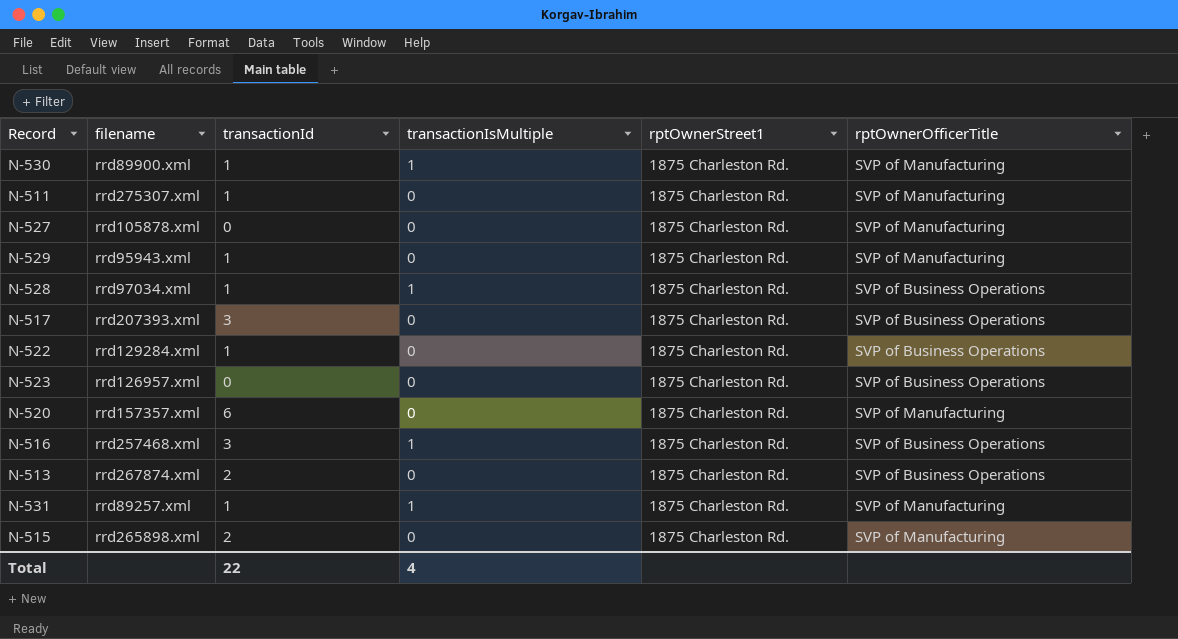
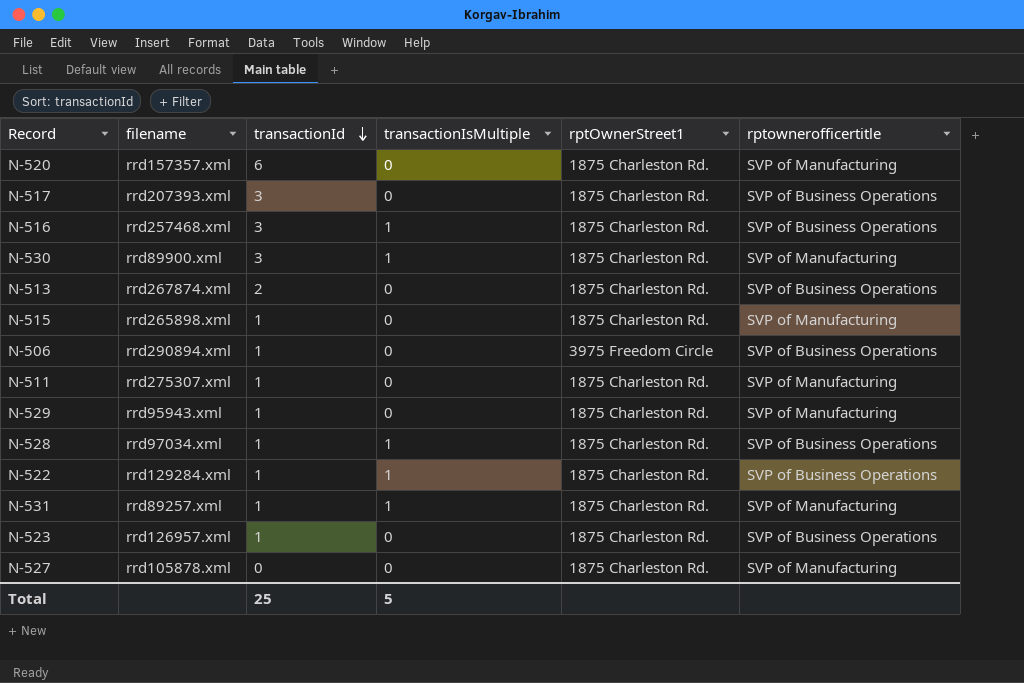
row order: none -> transactionId descending
column name: rptOwnerOfficerTitle -> rptownerofficertitle
N-530 | transactionId: 1 -> 3
N-515 | transactionId: 2 -> 1
row N-506: none -> rrd290894.xml | 1 | 0 | 3975 Freedom Circle | SVP of Business Operations
N-522 | transactionIsMultiple: 0 -> 1
N-523 | transactionId: 0 -> 1
Total | transactionId: 22 -> 25
Total | transactionIsMultiple: 4 -> 5

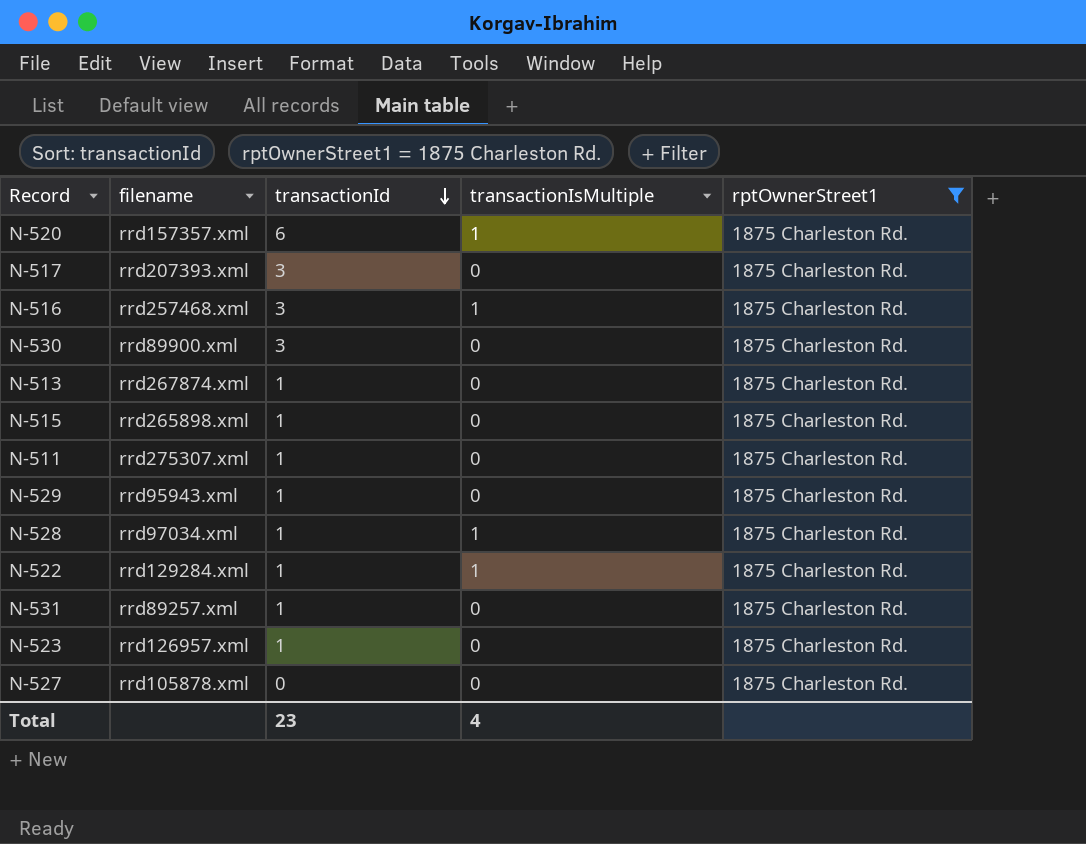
filter: none -> rptOwnerStreet1 = 1875 Charleston Rd.
column rptownerofficertitle | position: 6 -> none
N-520 | transactionIsMultiple: 0 -> 1
N-530 | transactionIsMultiple: 1 -> 0
N-513 | transactionId: 2 -> 1
N-531 | transactionIsMultiple: 1 -> 0
Total | transactionId: 25 -> 23
Total | transactionIsMultiple: 5 -> 4

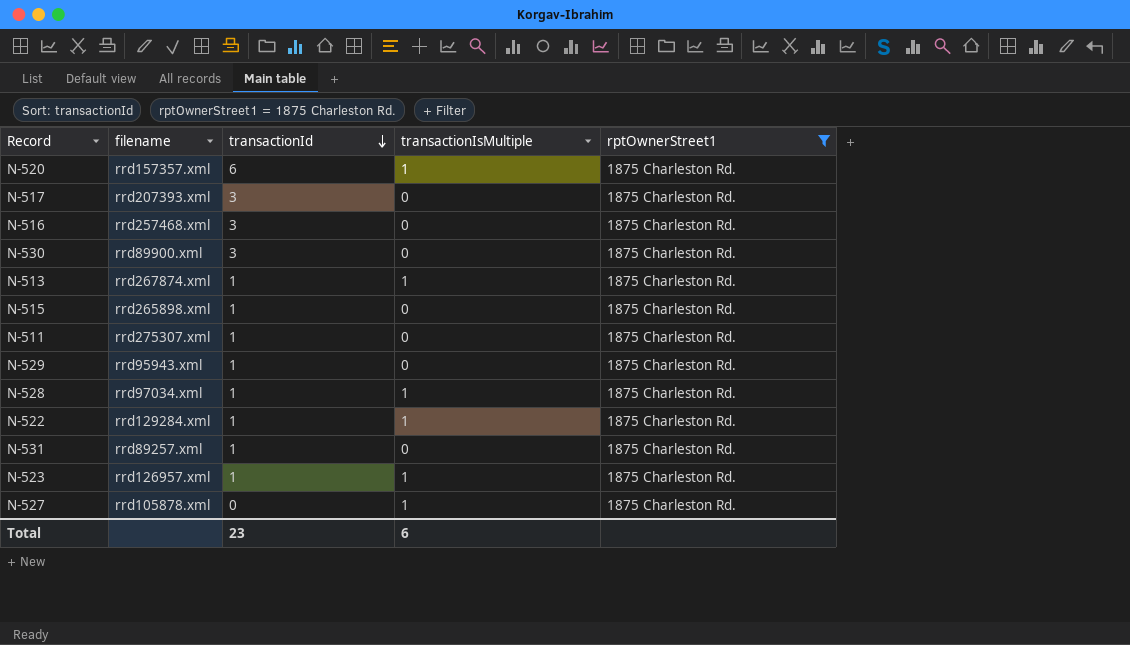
N-516 | transactionIsMultiple: 1 -> 0
N-513 | transactionIsMultiple: 0 -> 1
N-523 | transactionIsMultiple: 0 -> 1
N-527 | transactionIsMultiple: 0 -> 1
Total | transactionIsMultiple: 4 -> 6

